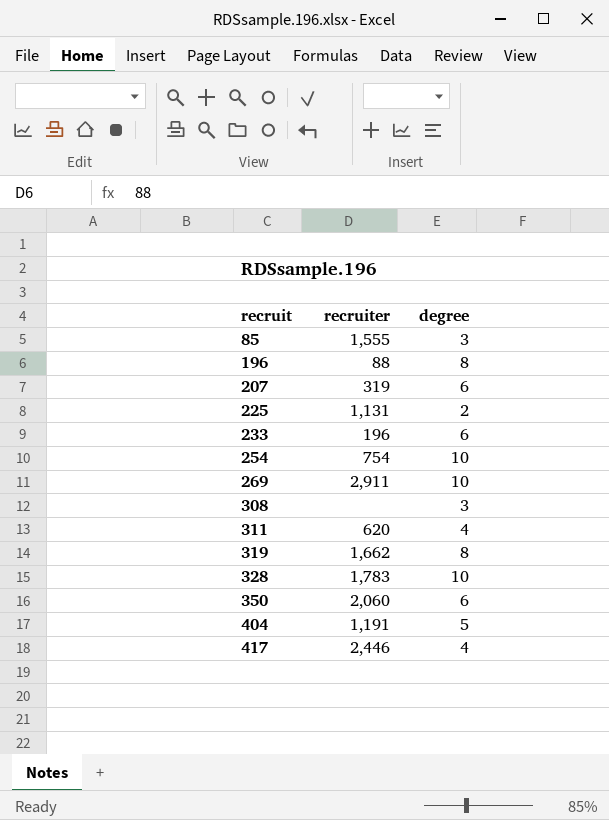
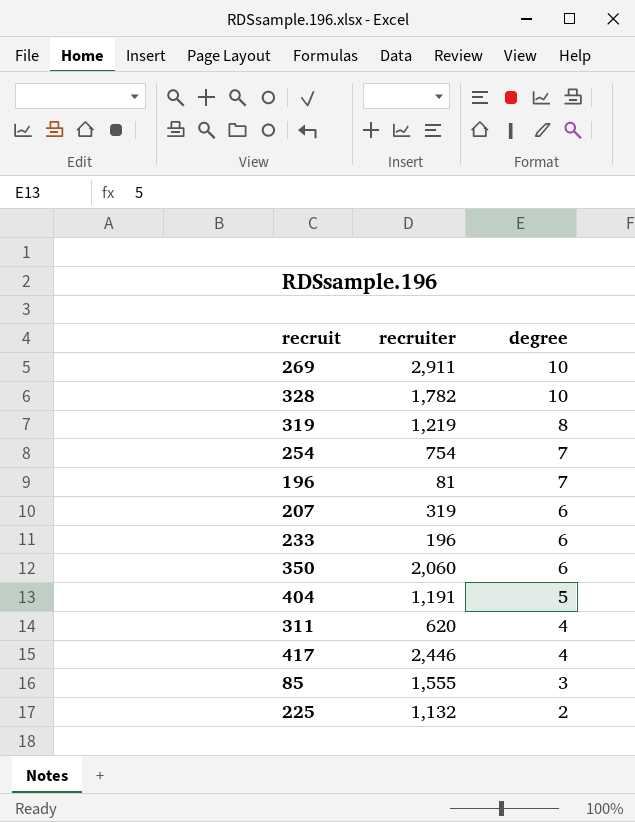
row order: recruit ascending -> degree descending
row 308: none | 3 -> none
328 | recruiter: 1,783 -> 1,782
319 | recruiter: 1,662 -> 1,219
254 | degree: 10 -> 7
196 | recruiter: 88 -> 81
196 | degree: 8 -> 7
225 | recruiter: 1,131 -> 1,132

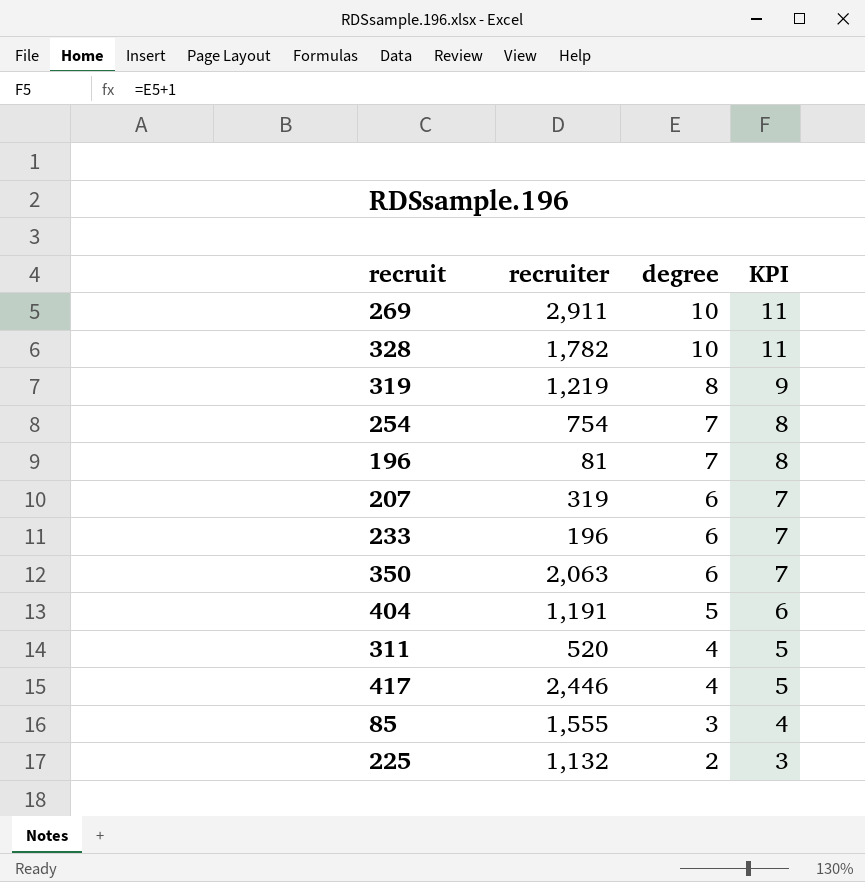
column KPI | formula: none -> [degree] + 1
350 | recruiter: 2,060 -> 2,063
311 | recruiter: 620 -> 520

